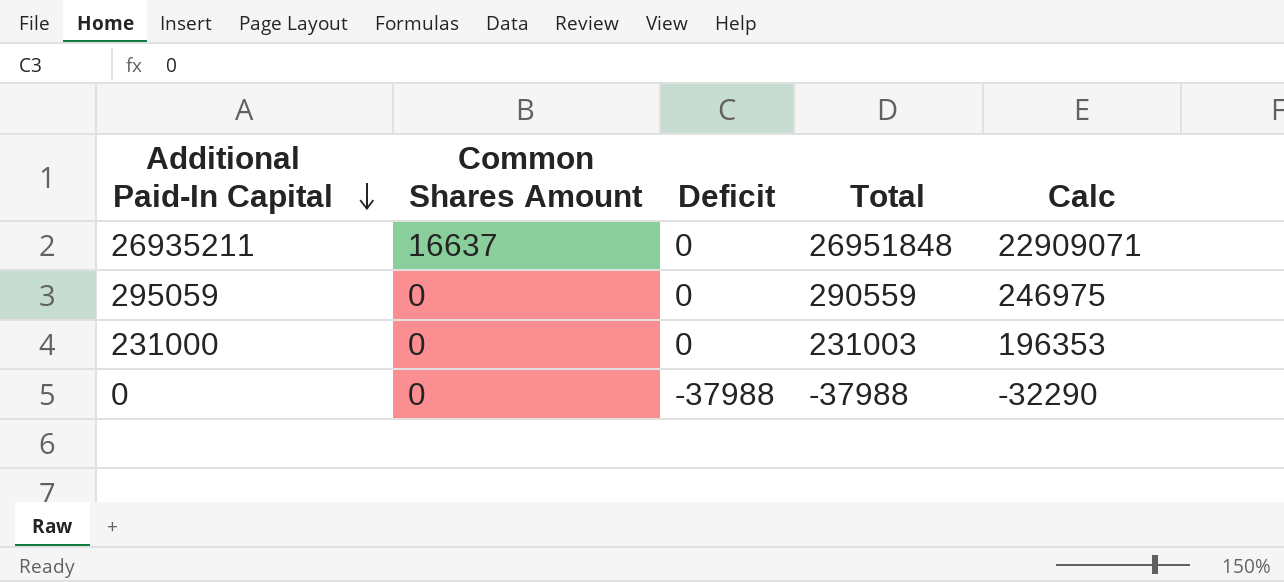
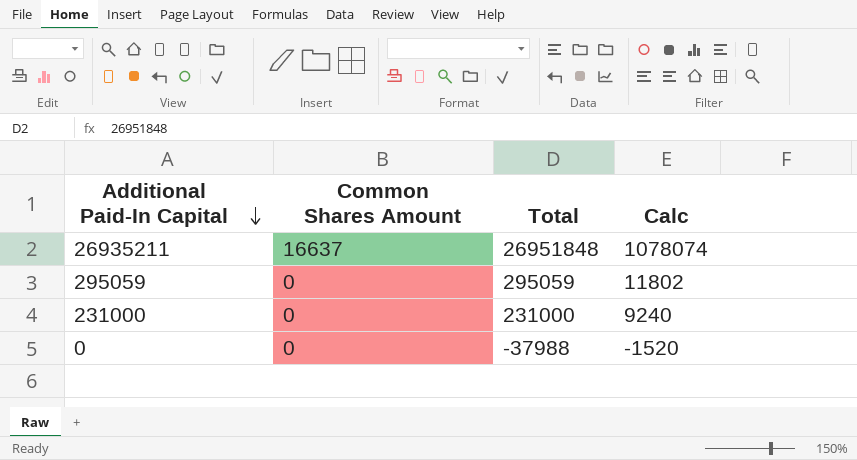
column Deficit | position: 3 -> none
column Calc | formula: [Total] * 0.85 -> [Total] * 0.04
295059 | Total: 290559 -> 295059
231000 | Total: 231003 -> 231000

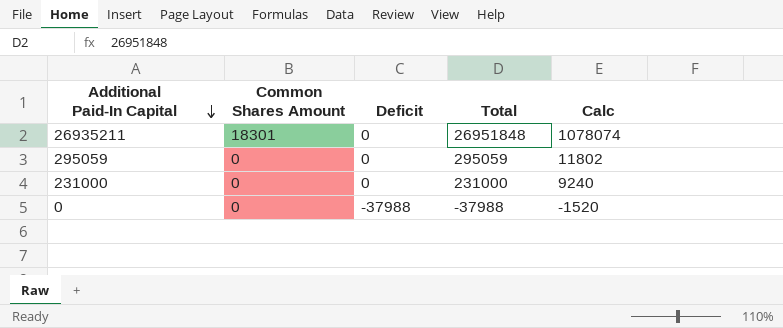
column Deficit | position: none -> 3
26935211 | Common Shares Amount: 16637 -> 18301

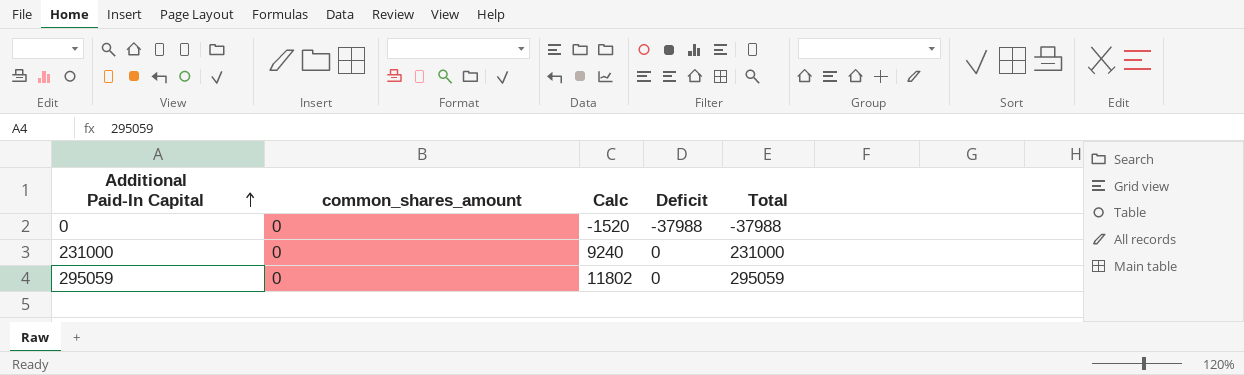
row order: Additional Paid-In Capital descending -> Additional Paid-In Capital ascending
column name: Common Shares Amount -> common_shares_amount
column Calc | position: 5 -> 3
row 26935211: 18301 | 0 | 26951848 | 1078074 -> none

